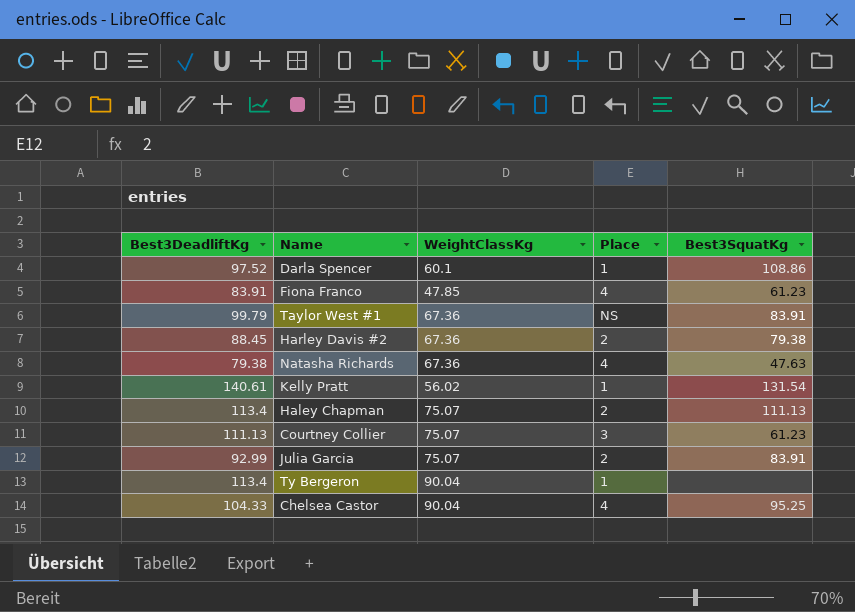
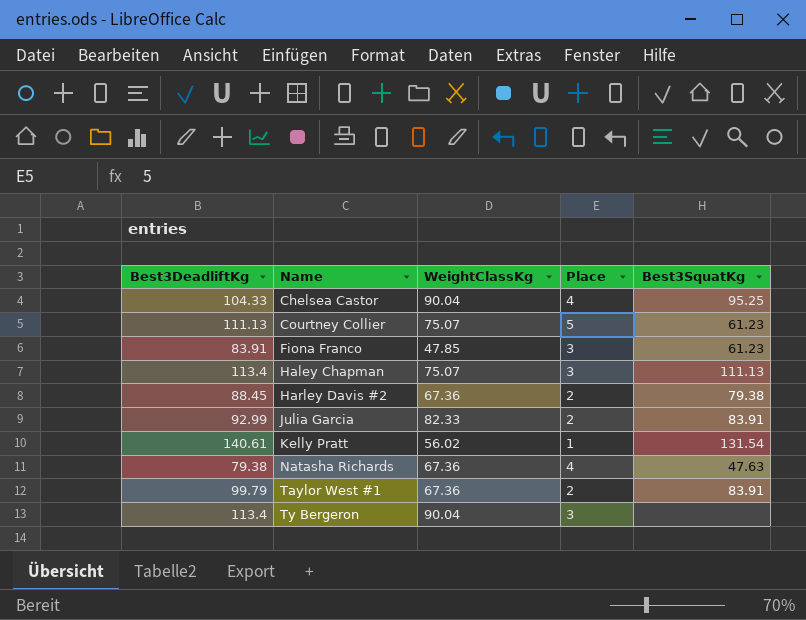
row order: none -> Name ascending
row Darla Spencer: 97.52 | 60.1 | 1 | 108.86 -> none
Courtney Collier | Place: 3 -> 5
Fiona Franco | Place: 4 -> 3
Haley Chapman | Place: 2 -> 3
Julia Garcia | WeightClassKg: 75.07 -> 82.33
Taylor West #1 | Place: NS -> 2
Ty Bergeron | Place: 1 -> 3

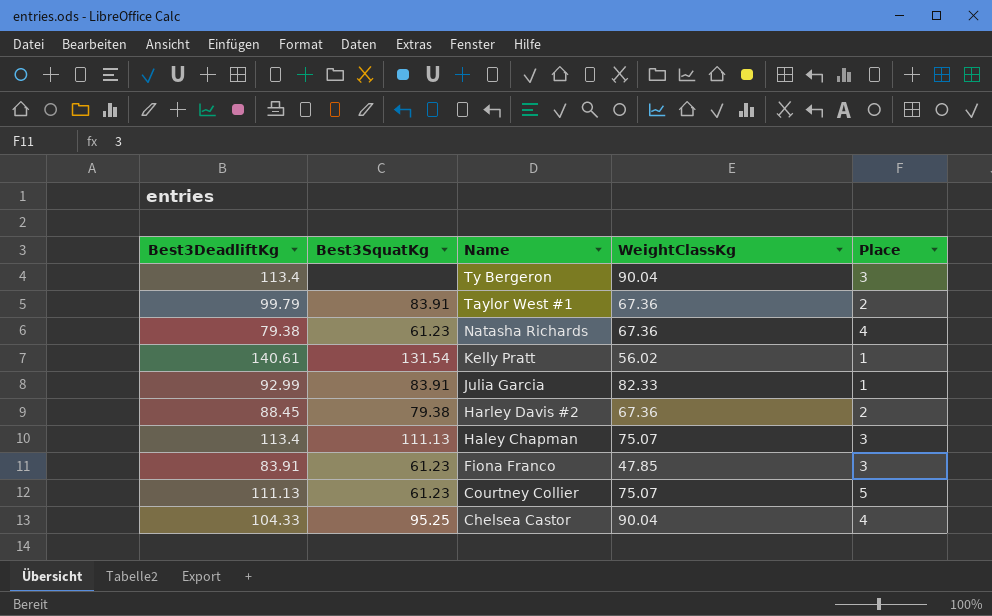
row order: Name ascending -> Name descending
column Best3SquatKg | position: 5 -> 2
Natasha Richards | Best3SquatKg: 47.63 -> 61.23
Julia Garcia | Place: 2 -> 1

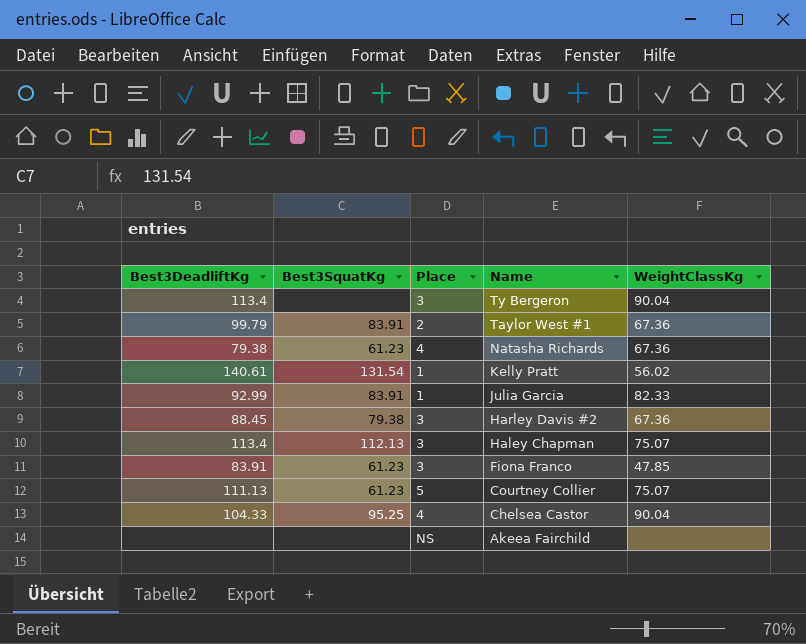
column Place | position: 5 -> 3
Harley Davis #2 | Place: 2 -> 3
Haley Chapman | Best3SquatKg: 111.13 -> 112.13
row Akeea Fairchild: none -> none | none | NS | none

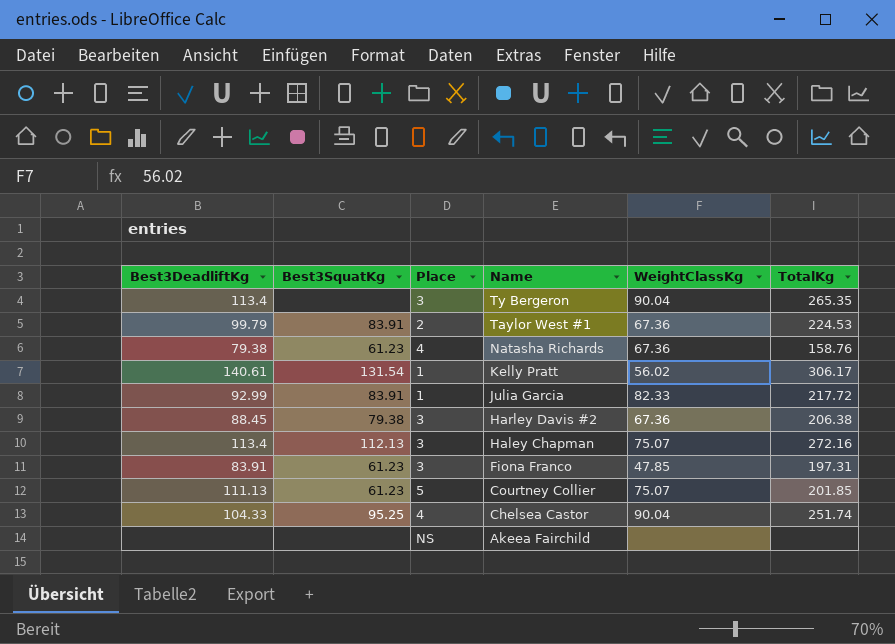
column TotalKg | position: none -> 6

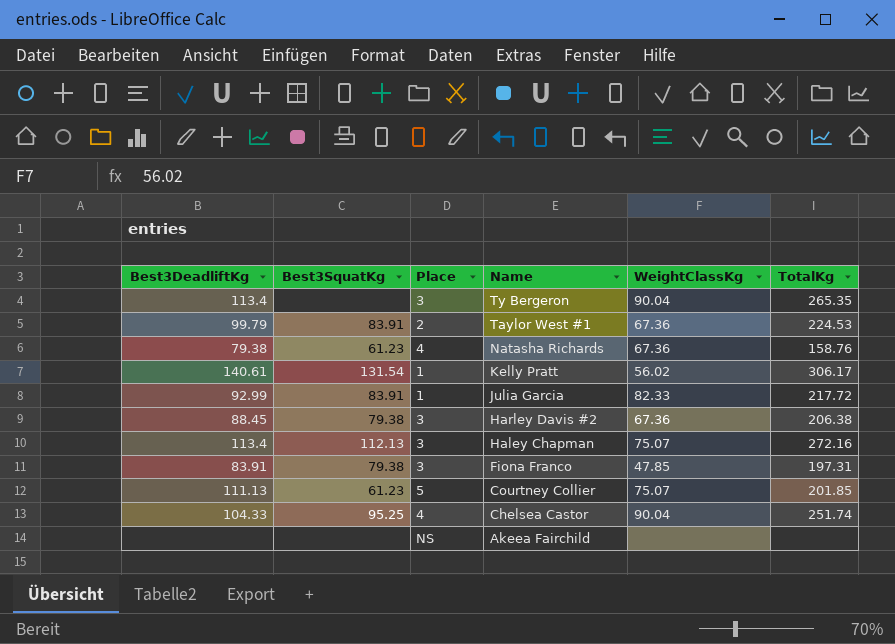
Fiona Franco | Best3SquatKg: 61.23 -> 79.38

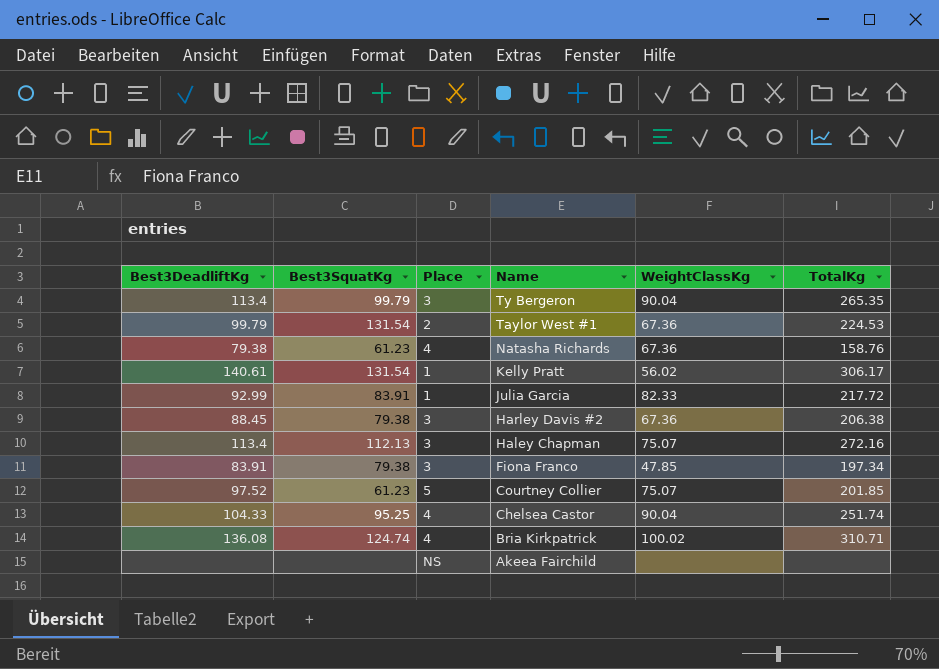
Ty Bergeron | Best3SquatKg: none -> 99.79
Taylor West #1 | Best3SquatKg: 83.91 -> 131.54
Fiona Franco | TotalKg: 197.31 -> 197.34
Courtney Collier | Best3DeadliftKg: 111.13 -> 97.52
row Bria Kirkpatrick: none -> 136.08 | 124.74 | 4 | 100.02 | 310.71

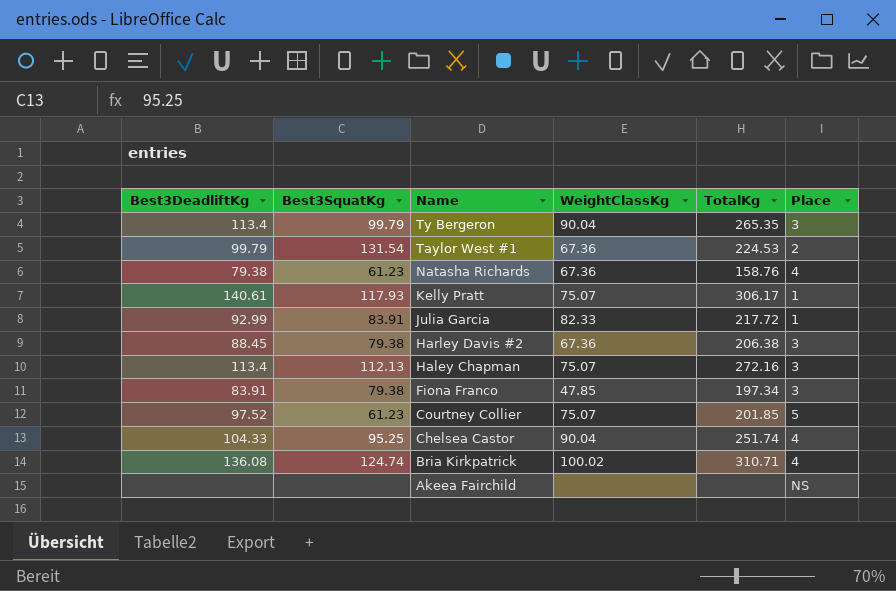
column Place | position: 3 -> 6
Kelly Pratt | Best3SquatKg: 131.54 -> 117.93
Kelly Pratt | WeightClassKg: 56.02 -> 75.07

